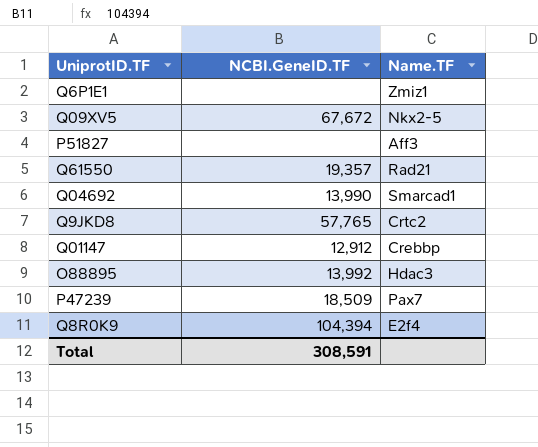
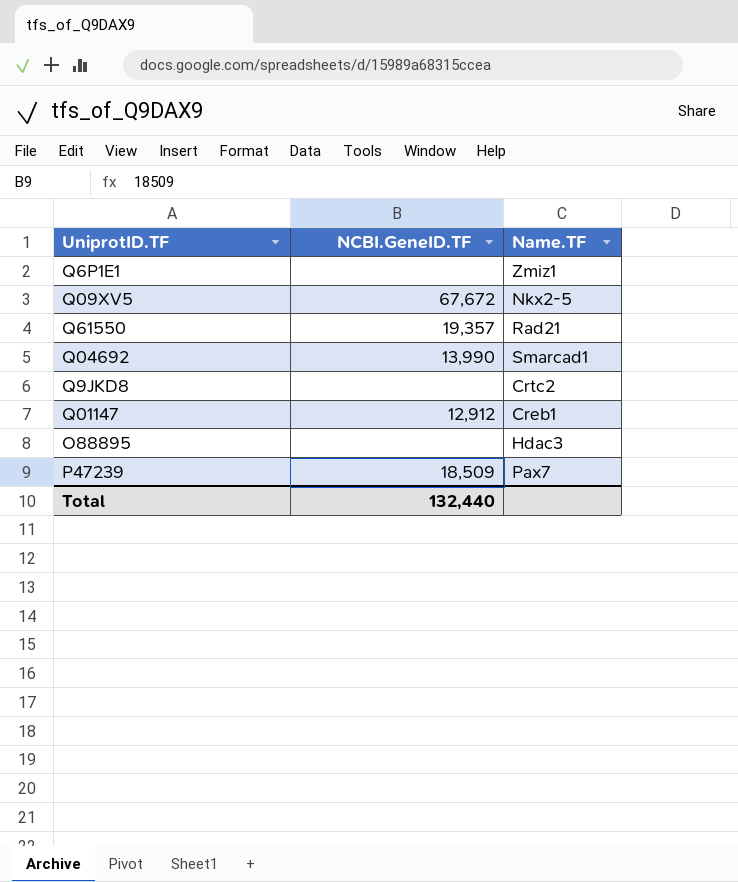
row P51827: none | Aff3 -> none
row Q8R0K9: 104,394 | E2f4 -> none
Q9JKD8 | NCBI.GeneID.TF: 57,765 -> none
Q01147 | Name.TF: Crebbp -> Creb1
O88895 | NCBI.GeneID.TF: 13,992 -> none
Total | NCBI.GeneID.TF: 308,591 -> 132,440

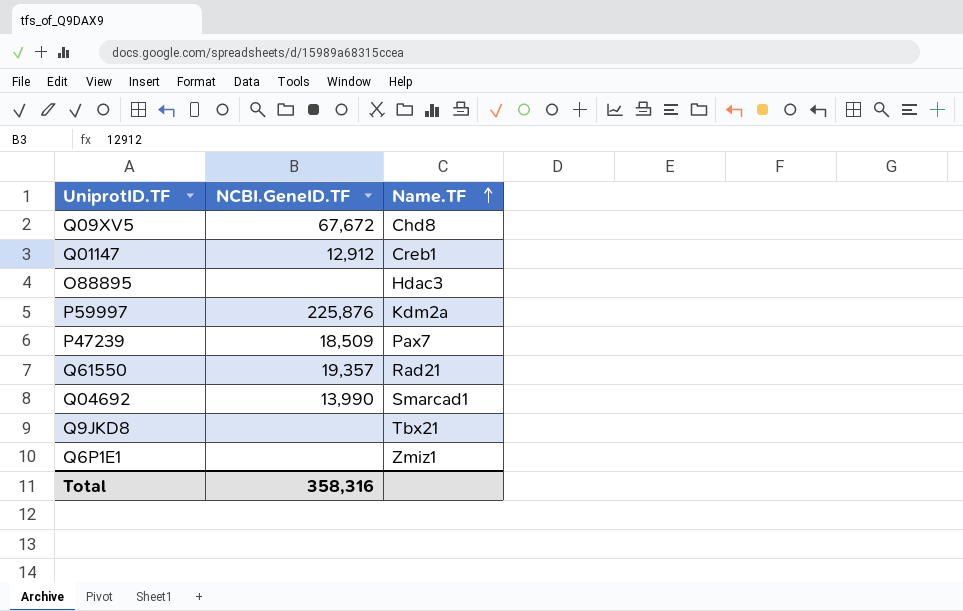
row order: none -> Name.TF ascending
Q09XV5 | Name.TF: Nkx2-5 -> Chd8
row P59997: none -> 225,876 | Kdm2a
Q9JKD8 | Name.TF: Crtc2 -> Tbx21
Total | NCBI.GeneID.TF: 132,440 -> 358,316

